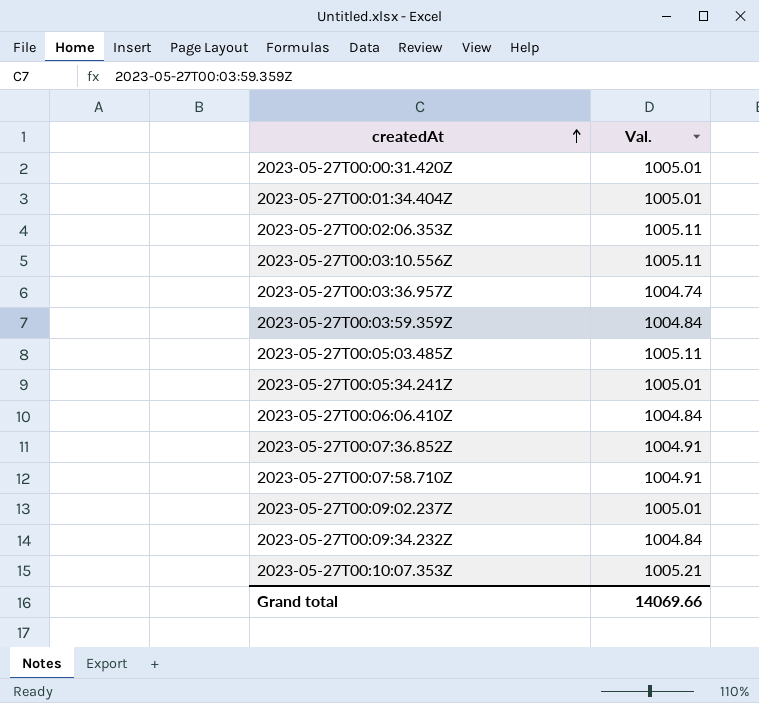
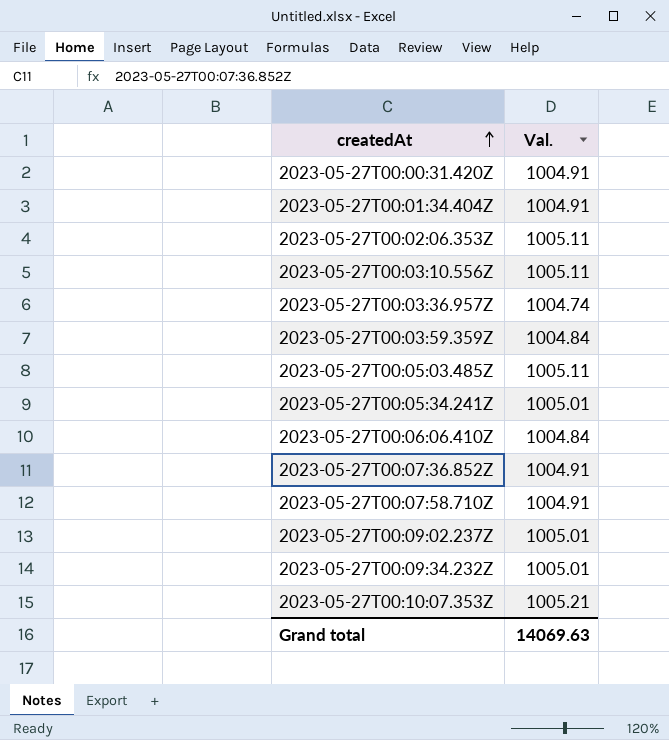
2023-05-27T00:00:31.420Z | Val.: 1005.01 -> 1004.91
2023-05-27T00:01:34.404Z | Val.: 1005.01 -> 1004.91
2023-05-27T00:09:34.232Z | Val.: 1004.84 -> 1005.01
Grand total | Val.: 14069.66 -> 14069.63

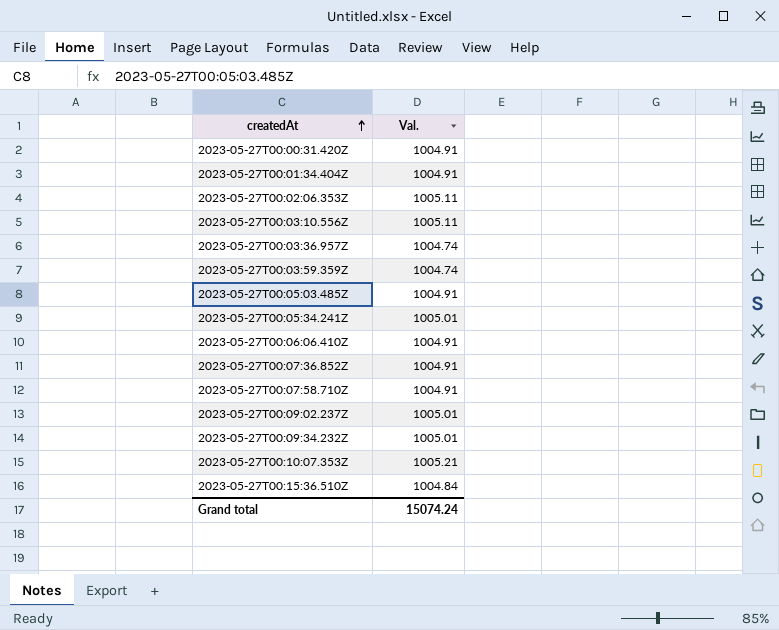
2023-05-27T00:03:59.359Z | Val.: 1004.84 -> 1004.74
2023-05-27T00:05:03.485Z | Val.: 1005.11 -> 1004.91
2023-05-27T00:06:06.410Z | Val.: 1004.84 -> 1004.91
row 2023-05-27T00:15:36.510Z: none -> 1004.84
Grand total | Val.: 14069.63 -> 15074.24

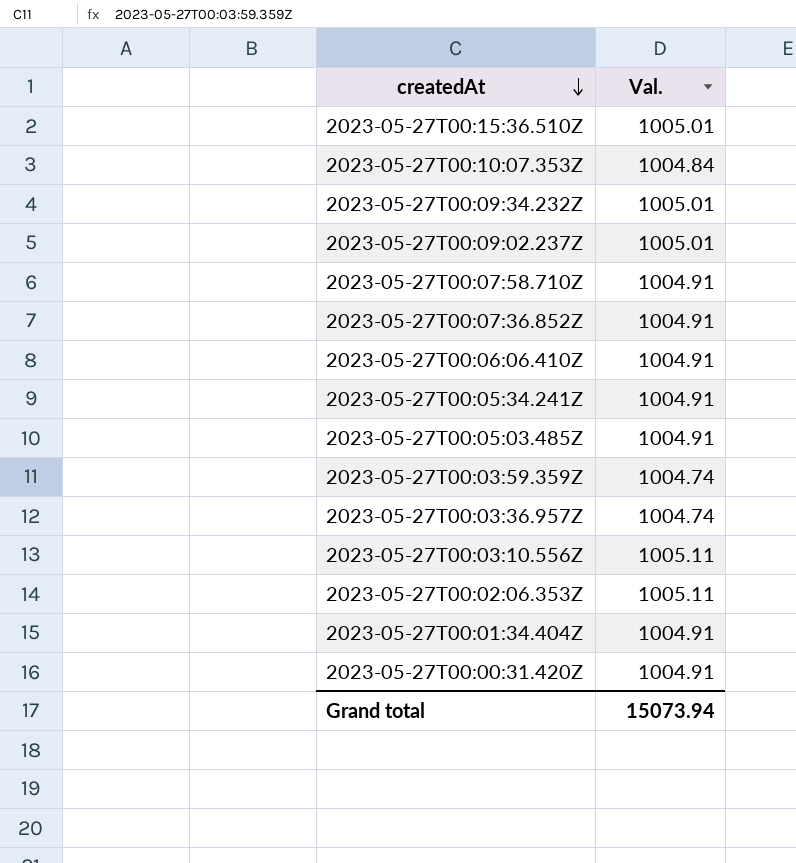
row order: createdAt ascending -> createdAt descending
2023-05-27T00:15:36.510Z | Val.: 1004.84 -> 1005.01
2023-05-27T00:10:07.353Z | Val.: 1005.21 -> 1004.84
2023-05-27T00:05:34.241Z | Val.: 1005.01 -> 1004.91
Grand total | Val.: 15074.24 -> 15073.94

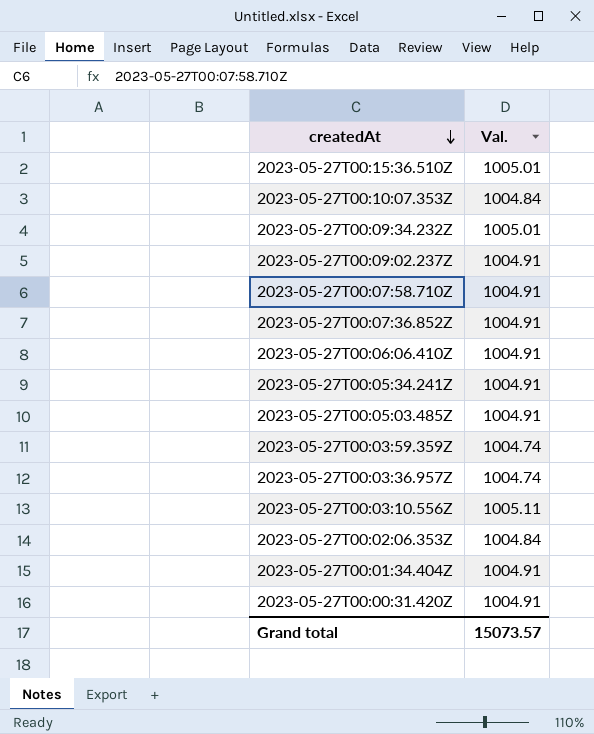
2023-05-27T00:09:02.237Z | Val.: 1005.01 -> 1004.91
2023-05-27T00:02:06.353Z | Val.: 1005.11 -> 1004.84
Grand total | Val.: 15073.94 -> 15073.57

